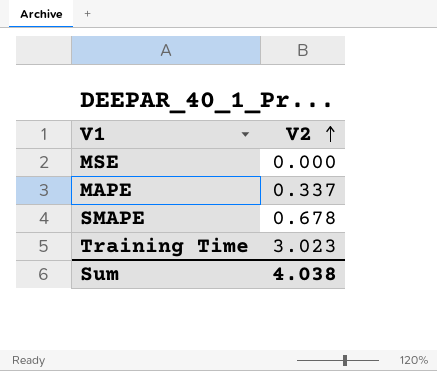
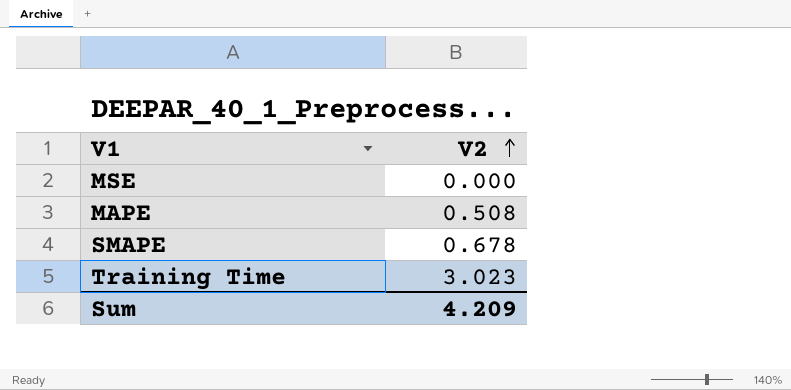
MAPE | V2: 0.337 -> 0.508
Sum | V2: 4.038 -> 4.209

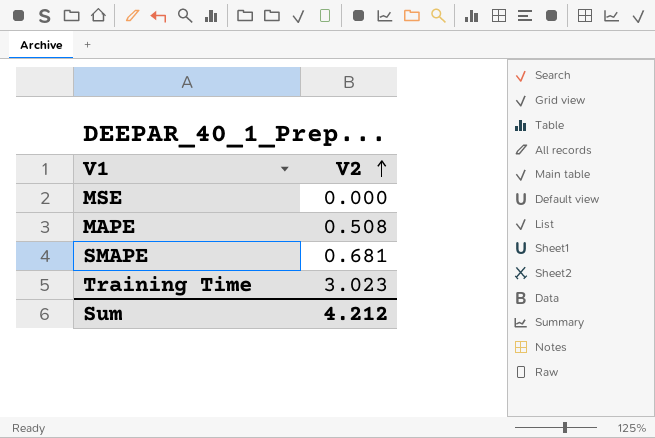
SMAPE | V2: 0.678 -> 0.681
Sum | V2: 4.209 -> 4.212

